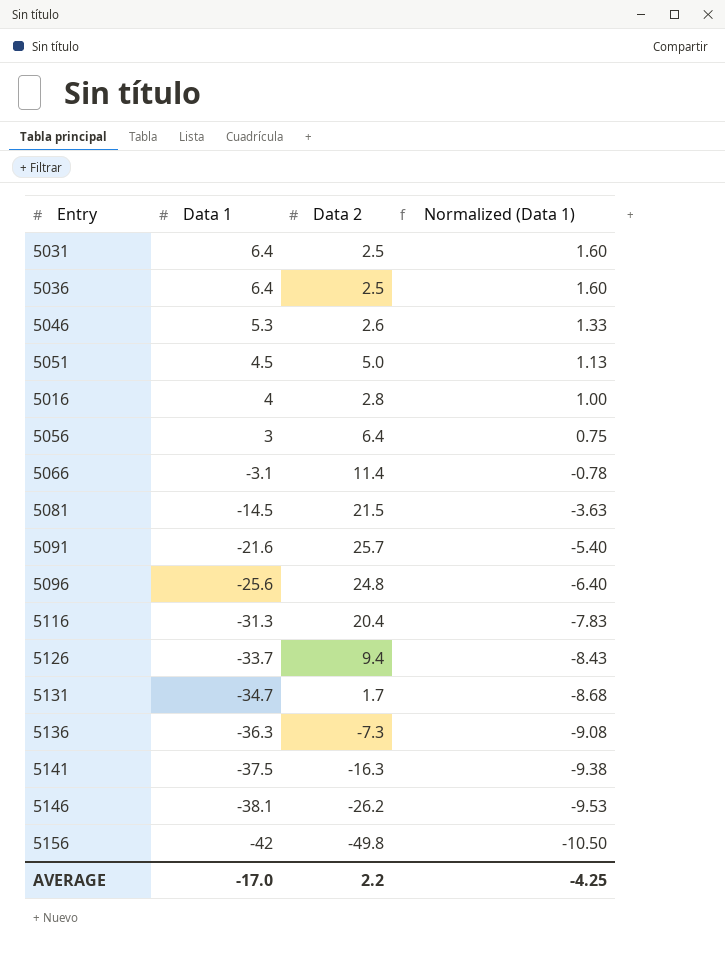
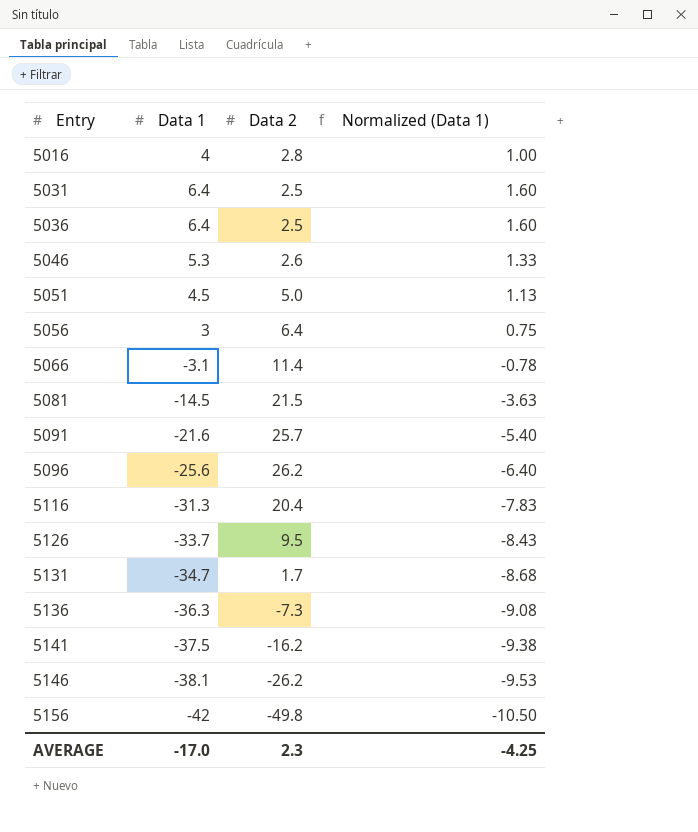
row order: Data 1 descending -> Entry ascending
5096 | Data 2: 24.8 -> 26.2
5126 | Data 2: 9.4 -> 9.5
5141 | Data 2: -16.3 -> -16.2
AVERAGE | Data 2: 2.2 -> 2.3

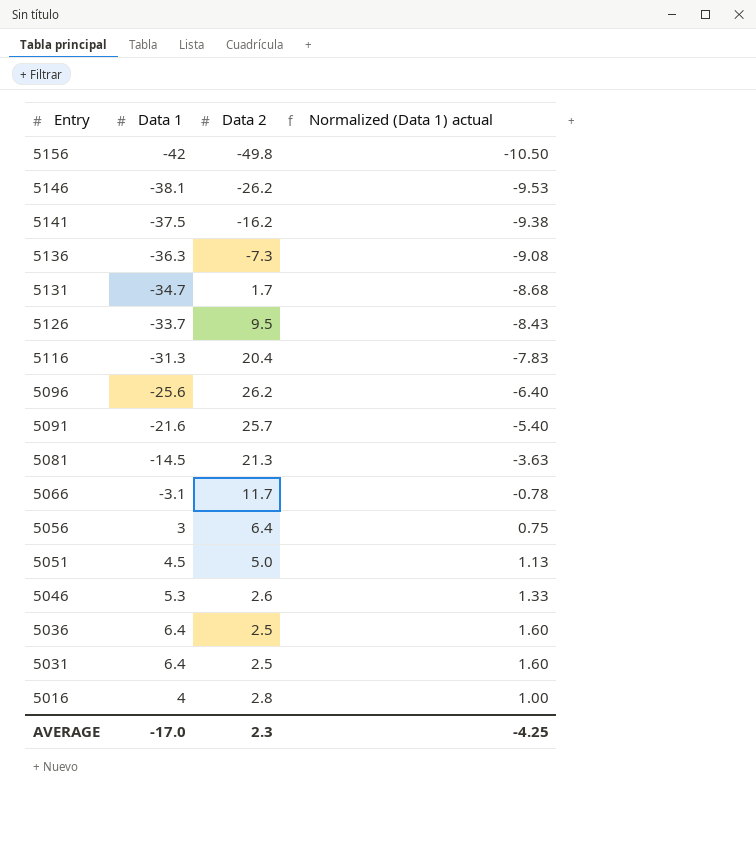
row order: Entry ascending -> Entry descending
column name: Normalized (Data 1) -> Normalized (Data 1) actual
5081 | Data 2: 21.5 -> 21.3
5066 | Data 2: 11.4 -> 11.7

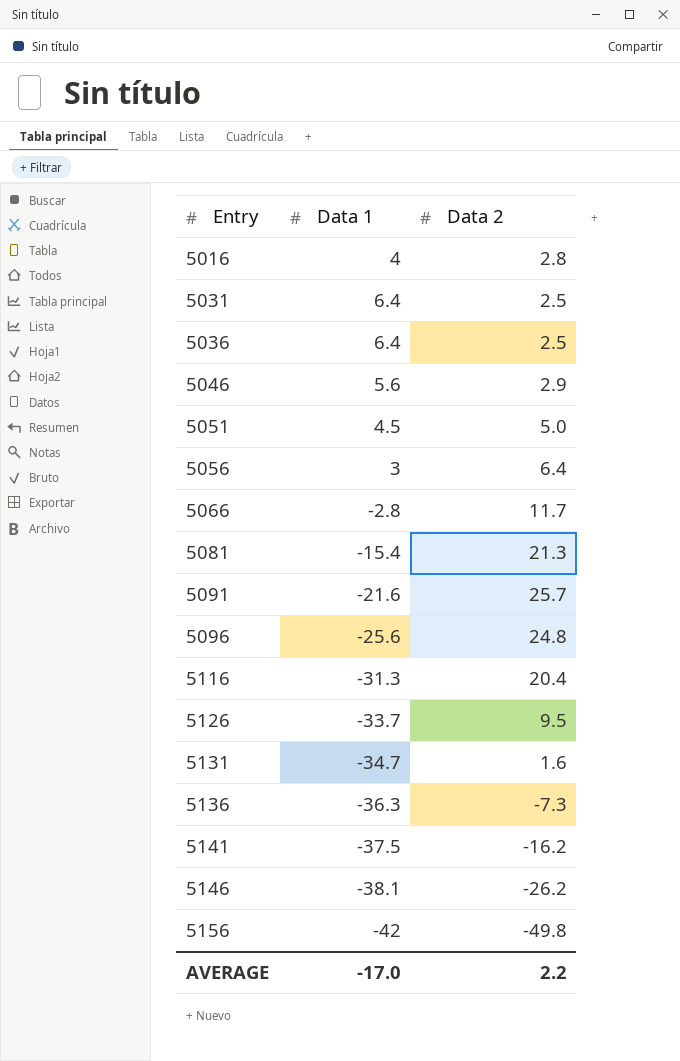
row order: Entry descending -> Entry ascending
column Normalized (Data 1) actual | formula: [Data 1] * 0.25 -> none
5046 | Data 1: 5.3 -> 5.6
5046 | Data 2: 2.6 -> 2.9
5066 | Data 1: -3.1 -> -2.8
5081 | Data 1: -14.5 -> -15.4
5096 | Data 2: 26.2 -> 24.8
5131 | Data 2: 1.7 -> 1.6
AVERAGE | Data 2: 2.3 -> 2.2

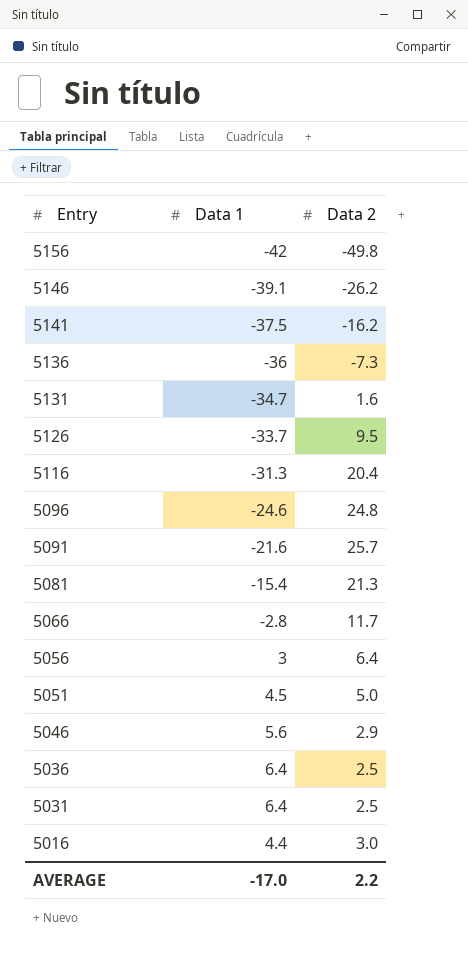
row order: Entry ascending -> Entry descending
5146 | Data 1: -38.1 -> -39.1
5136 | Data 1: -36.3 -> -36
5096 | Data 1: -25.6 -> -24.6
5016 | Data 1: 4 -> 4.4
5016 | Data 2: 2.8 -> 3.0

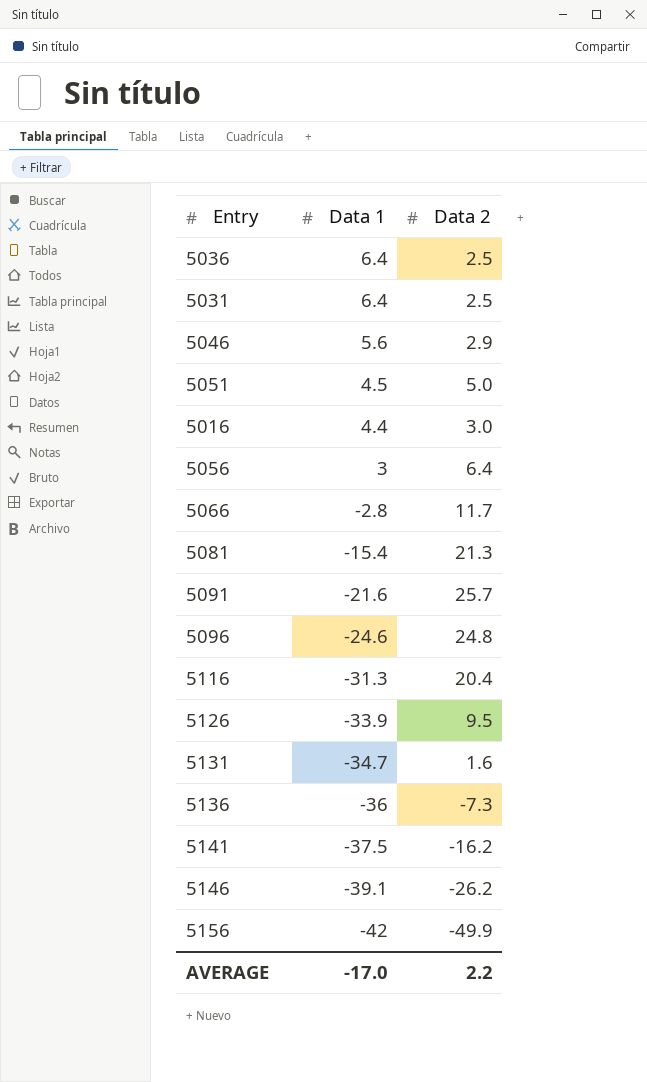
row order: Entry descending -> Data 1 descending
5126 | Data 1: -33.7 -> -33.9
5156 | Data 2: -49.8 -> -49.9

